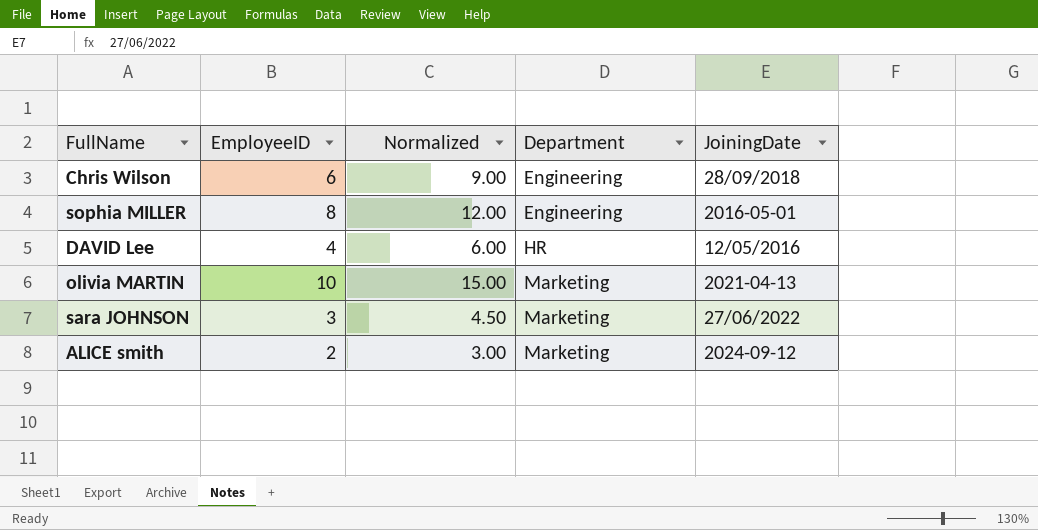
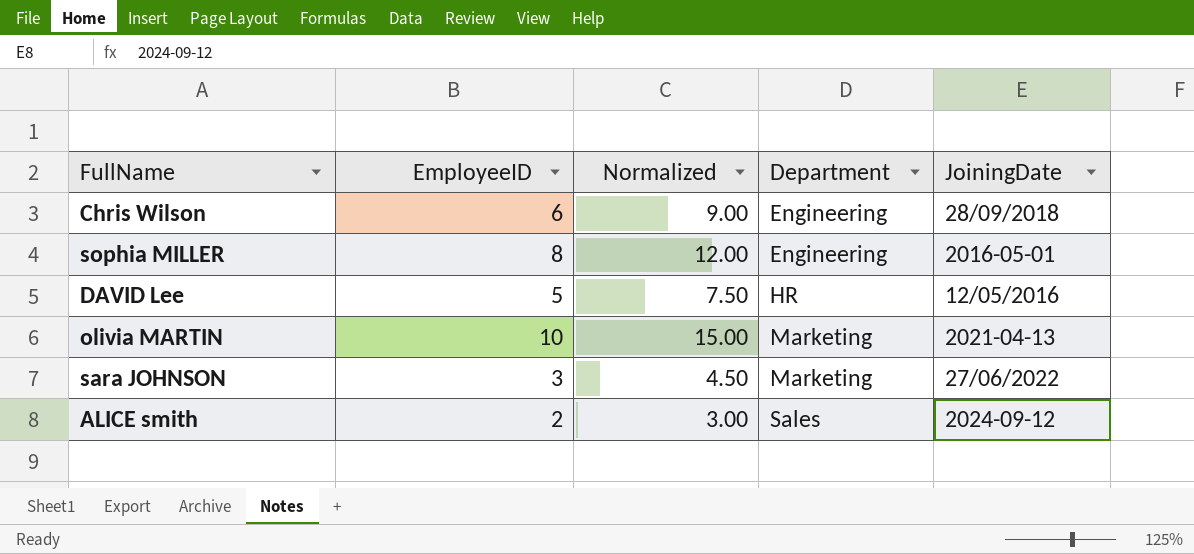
DAVID Lee | EmployeeID: 4 -> 5
DAVID Lee | Normalized: 6.00 -> 7.50
ALICE smith | Department: Marketing -> Sales

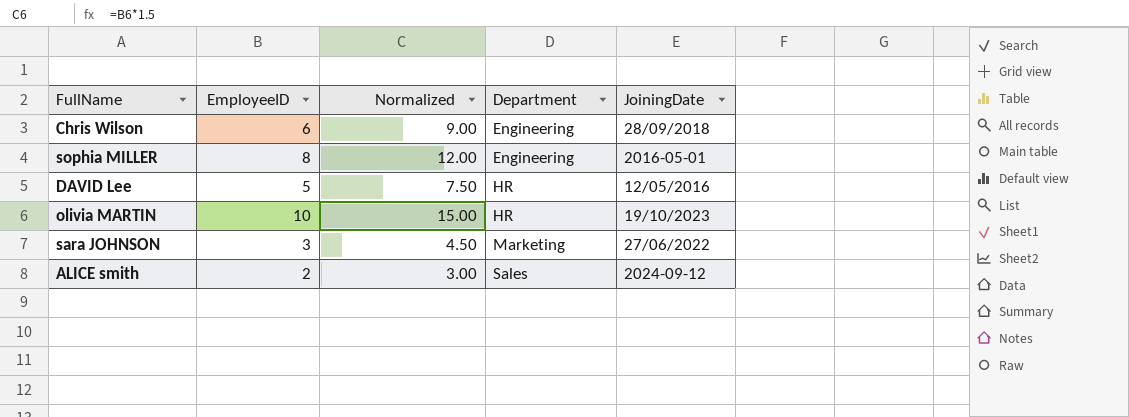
olivia MARTIN | Department: Marketing -> HR
olivia MARTIN | JoiningDate: 2021-04-13 -> 19/10/2023

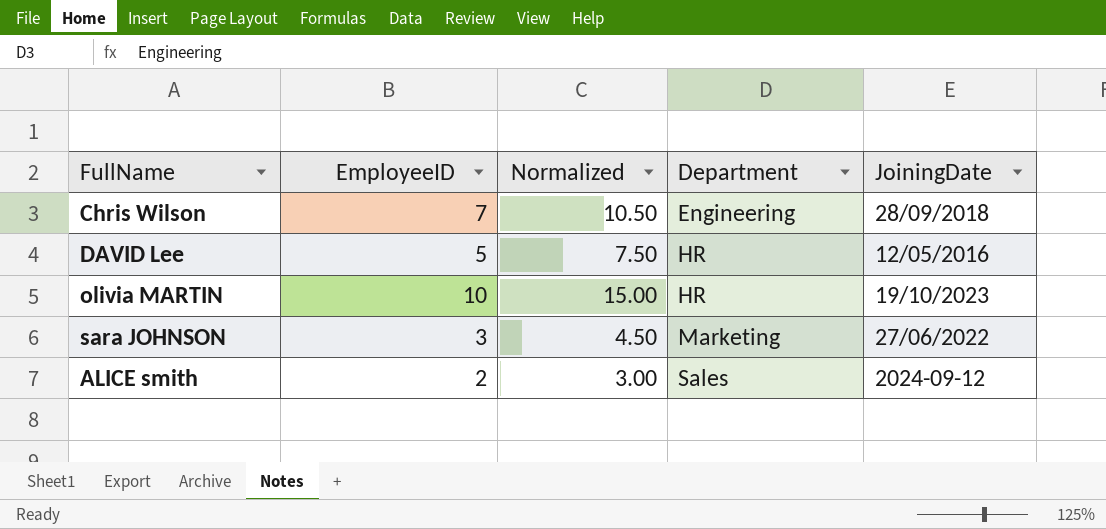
row sophia MILLER: 8 | 12.00 | Engineering | 2016-05-01 -> none
Chris Wilson | EmployeeID: 6 -> 7
Chris Wilson | Normalized: 9.00 -> 10.50

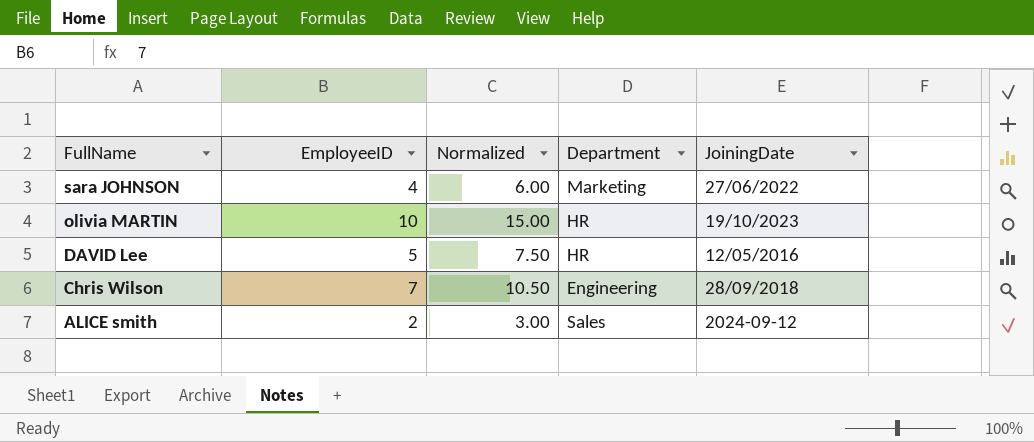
row order: Department ascending -> FullName descending
sara JOHNSON | EmployeeID: 3 -> 4
sara JOHNSON | Normalized: 4.50 -> 6.00

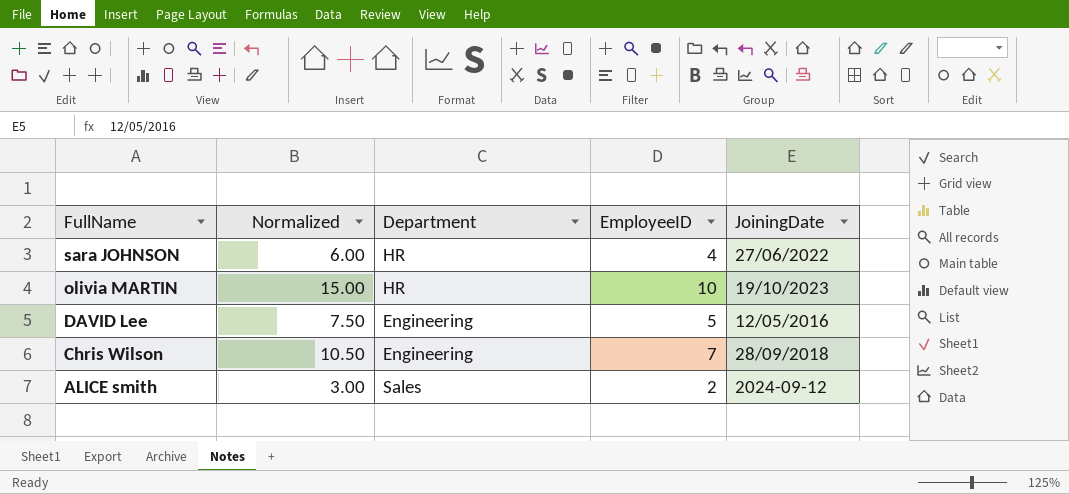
column EmployeeID | position: 2 -> 4
sara JOHNSON | Department: Marketing -> HR
DAVID Lee | Department: HR -> Engineering

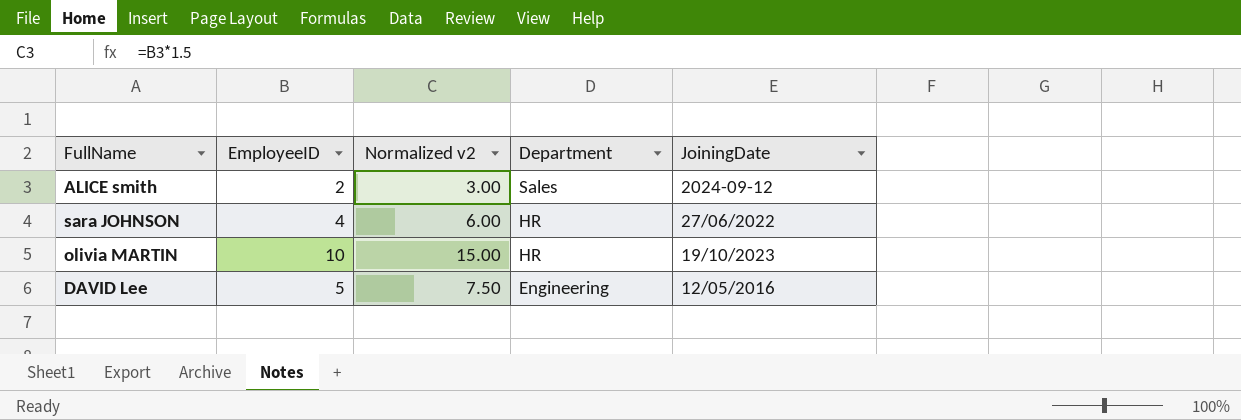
row order: FullName descending -> Department descending
column EmployeeID | position: 4 -> 2
column name: Normalized -> Normalized v2
row Chris Wilson: 10.50 | Engineering | 7 | 28/09/2018 -> none

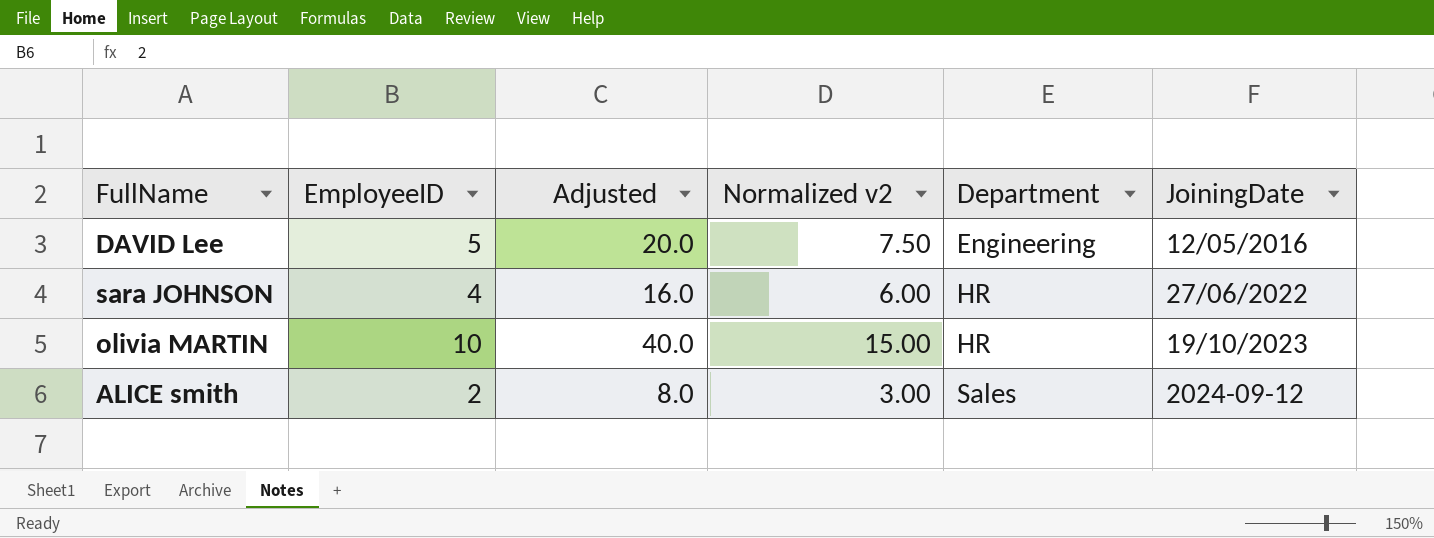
row order: Department descending -> Department ascending
column Adjusted | formula: none -> [EmployeeID] * 4

